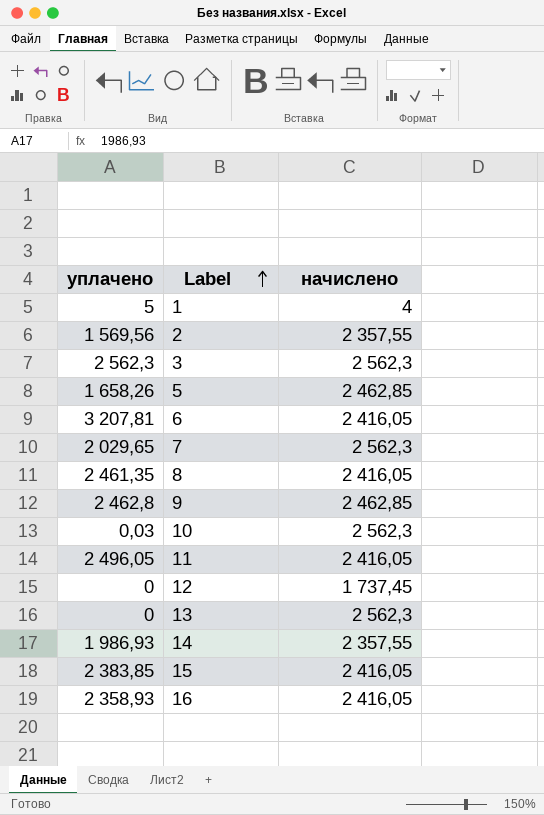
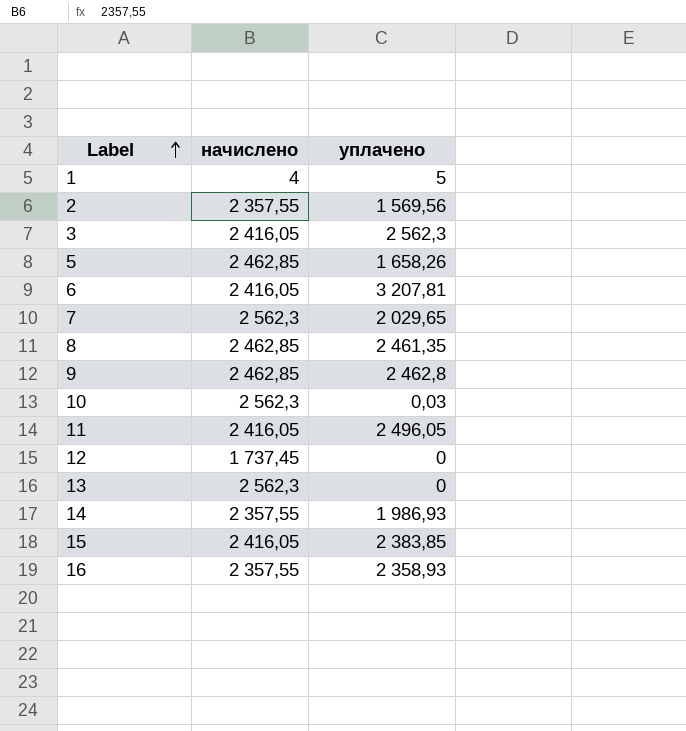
column уплачено | position: 1 -> 3
3 | начислено: 2 562,3 -> 2 416,05
8 | начислено: 2 416,05 -> 2 462,85
16 | начислено: 2 416,05 -> 2 357,55

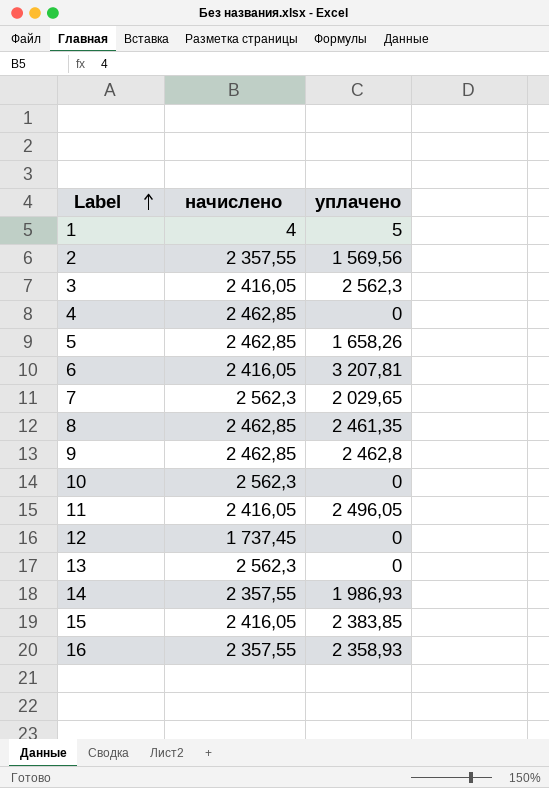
row 4: none -> 2 462,85 | 0
10 | уплачено: 0,03 -> 0

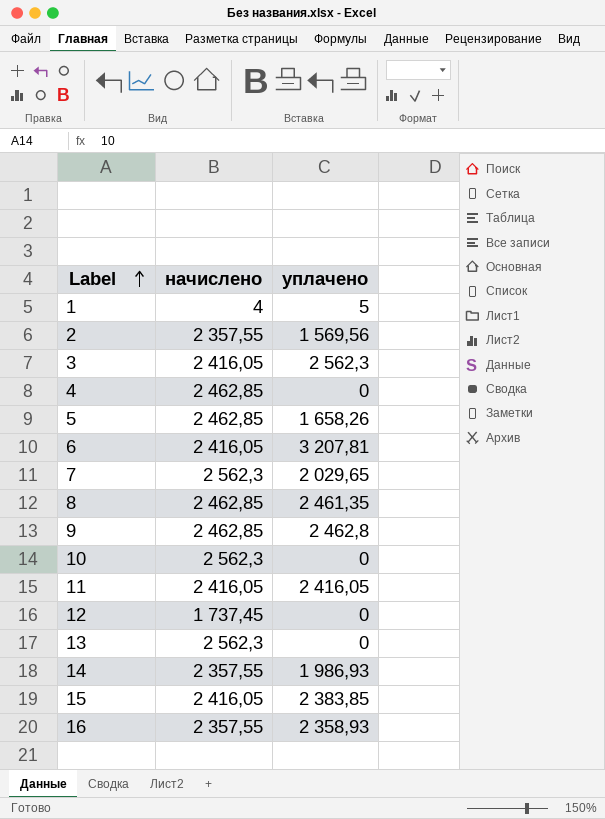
11 | уплачено: 2 496,05 -> 2 416,05

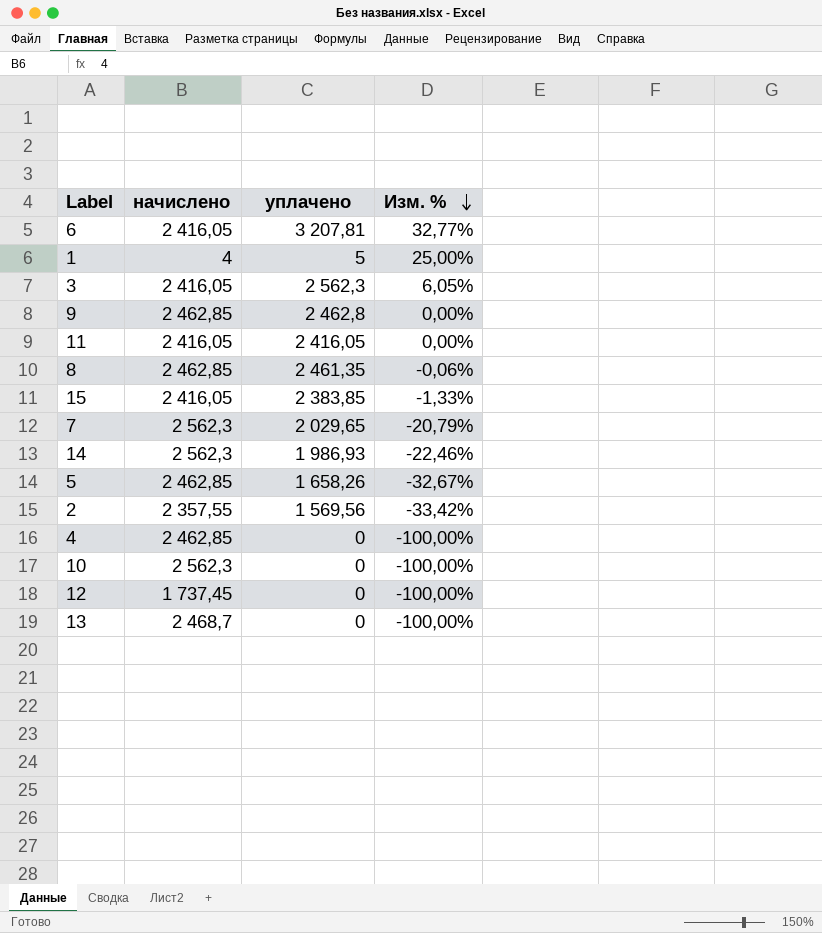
row order: Label ascending -> Изм. % descending
column Изм. % | formula: none -> ([уплачено] - [начислено]) / [начислено]
row 16: 2 357,55 | 2 358,93 -> none
14 | начислено: 2 357,55 -> 2 562,3
13 | начислено: 2 562,3 -> 2 468,7

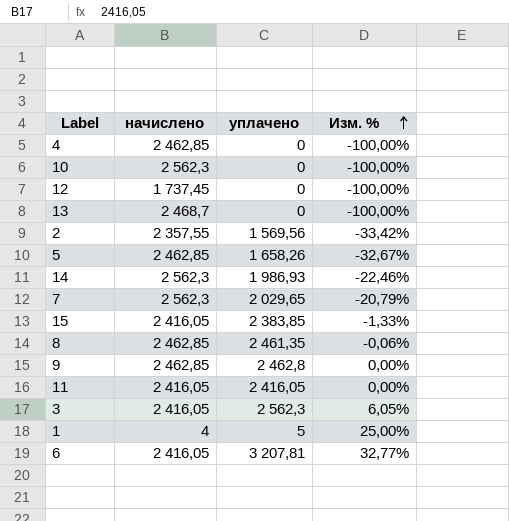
row order: Изм. % descending -> Изм. % ascending

